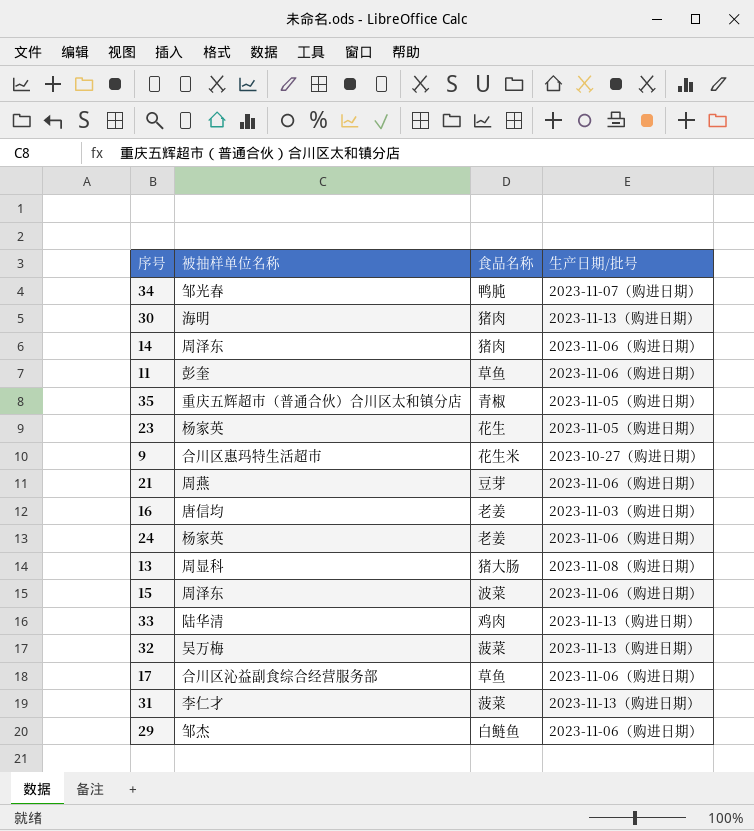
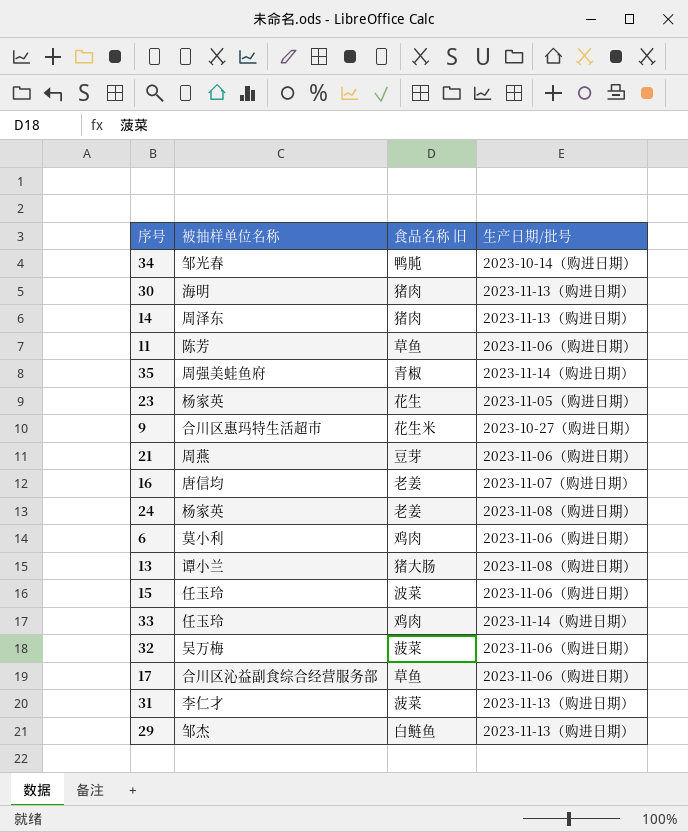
column name: 食品名称 -> 食品名称 旧
34 | 生产日期/批号: 2023-11-07（购进日期） -> 2023-10-14（购进日期）
14 | 生产日期/批号: 2023-11-06（购进日期） -> 2023-11-13（购进日期）
11 | 被抽样单位名称: 彭奎 -> 陈芳
35 | 被抽样单位名称: 重庆五辉超市（普通合伙）合川区太和镇分店 -> 周强美蛙鱼府
35 | 生产日期/批号: 2023-11-05（购进日期） -> 2023-11-14（购进日期）
16 | 生产日期/批号: 2023-11-03（购进日期） -> 2023-11-07（购进日期）
24 | 生产日期/批号: 2023-11-06（购进日期） -> 2023-11-08（购进日期）
row 6: none -> 莫小利 | 鸡肉 | 2023-11-06（购进日期）
13 | 被抽样单位名称: 周显科 -> 谭小兰
15 | 被抽样单位名称: 周泽东 -> 任玉玲
33 | 被抽样单位名称: 陆华清 -> 任玉玲
33 | 生产日期/批号: 2023-11-13（购进日期） -> 2023-11-14（购进日期）
32 | 生产日期/批号: 2023-11-13（购进日期） -> 2023-11-06（购进日期）
29 | 生产日期/批号: 2023-11-06（购进日期） -> 2023-11-13（购进日期）

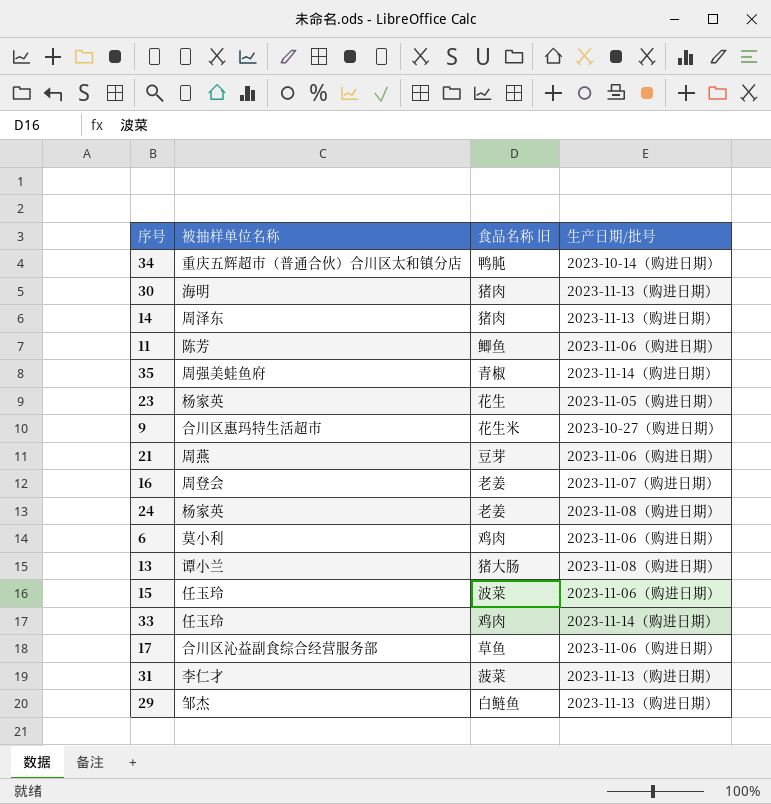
row 32: 吴万梅 | 菠菜 | 2023-11-06（购进日期） -> none
34 | 被抽样单位名称: 邹光春 -> 重庆五辉超市（普通合伙）合川区太和镇分店
11 | 食品名称 旧: 草鱼 -> 鲫鱼
16 | 被抽样单位名称: 唐信均 -> 周登会

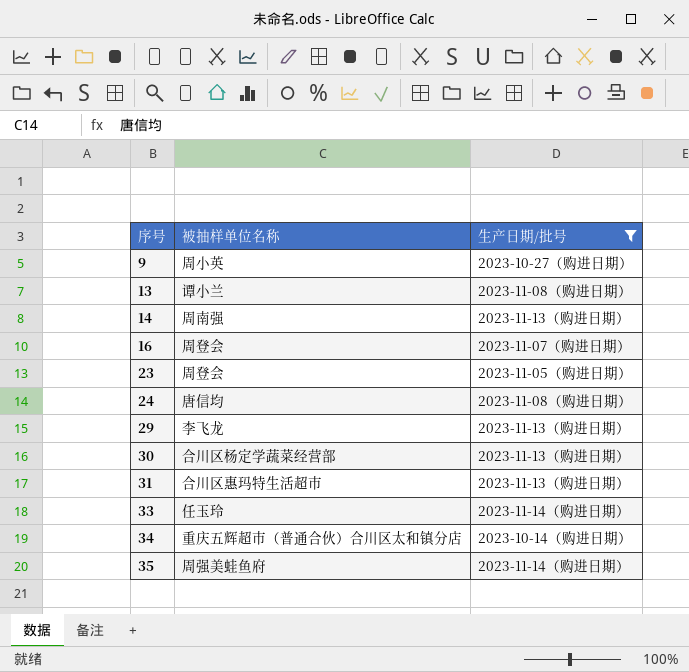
filter: none -> 生产日期/批号 != 2023-11-06（购进日期）
row order: none -> 序号 ascending
column 食品名称 旧 | position: 3 -> none
9 | 被抽样单位名称: 合川区惠玛特生活超市 -> 周小英
14 | 被抽样单位名称: 周泽东 -> 周南强
23 | 被抽样单位名称: 杨家英 -> 周登会
24 | 被抽样单位名称: 杨家英 -> 唐信均
29 | 被抽样单位名称: 邹杰 -> 李飞龙
30 | 被抽样单位名称: 海明 -> 合川区杨定学蔬菜经营部
31 | 被抽样单位名称: 李仁才 -> 合川区惠玛特生活超市

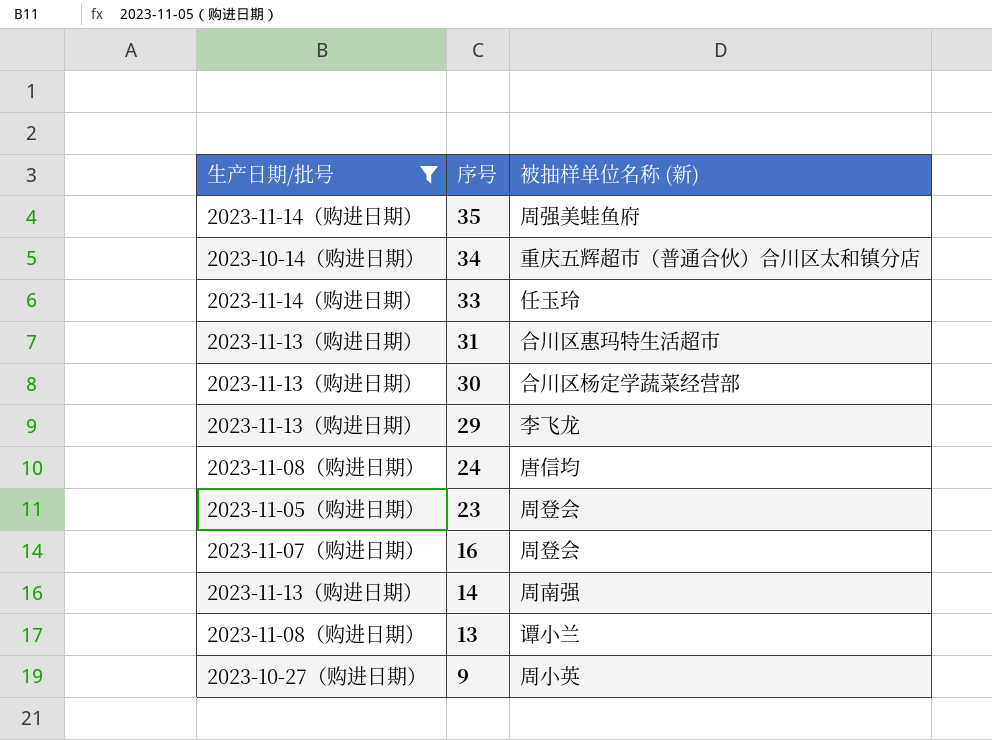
row order: 序号 ascending -> 序号 descending
column 生产日期/批号 | position: 3 -> 1
column name: 被抽样单位名称 -> 被抽样单位名称 (新)

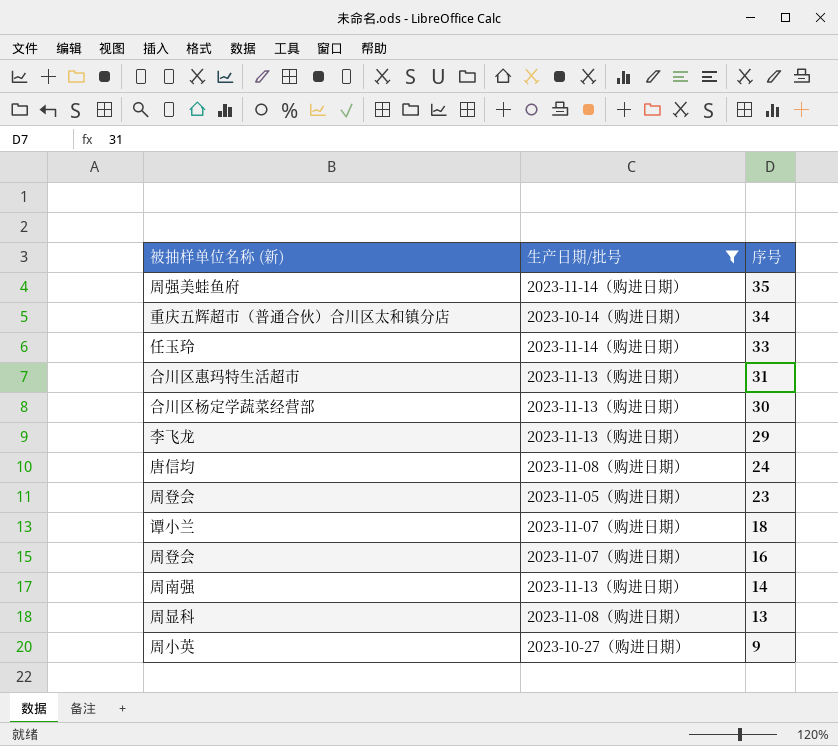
column 被抽样单位名称 (新) | position: 3 -> 1
row 18: none -> 谭小兰 | 2023-11-07（购进日期）
13 | 被抽样单位名称 (新): 谭小兰 -> 周显科

